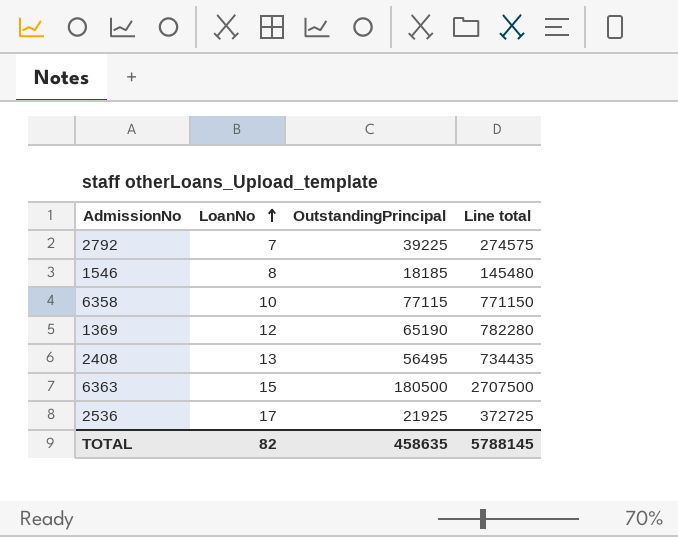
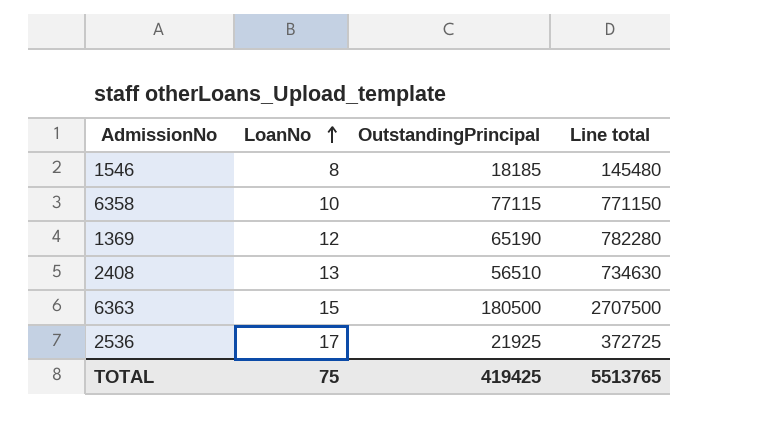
row 2792: 7 | 39225 | 274575 -> none
2408 | OutstandingPrincipal: 56495 -> 56510
2408 | Line total: 734435 -> 734630
TOTAL | LoanNo: 82 -> 75
TOTAL | OutstandingPrincipal: 458635 -> 419425
TOTAL | Line total: 5788145 -> 5513765

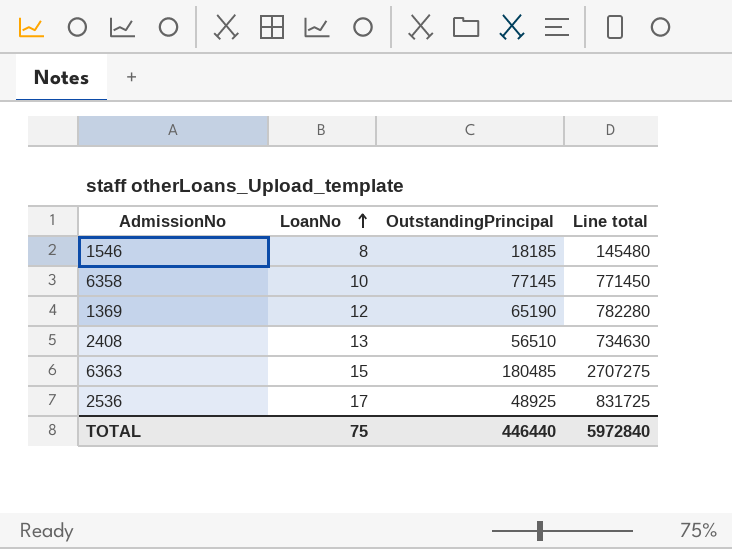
6358 | OutstandingPrincipal: 77115 -> 77145
6358 | Line total: 771150 -> 771450
6363 | OutstandingPrincipal: 180500 -> 180485
6363 | Line total: 2707500 -> 2707275
2536 | OutstandingPrincipal: 21925 -> 48925
2536 | Line total: 372725 -> 831725
TOTAL | OutstandingPrincipal: 419425 -> 446440
TOTAL | Line total: 5513765 -> 5972840

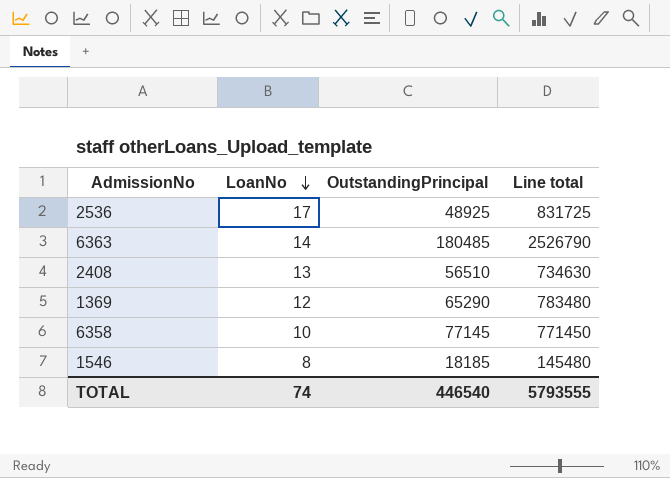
row order: LoanNo ascending -> LoanNo descending
6363 | LoanNo: 15 -> 14
6363 | Line total: 2707275 -> 2526790
1369 | OutstandingPrincipal: 65190 -> 65290
1369 | Line total: 782280 -> 783480
TOTAL | LoanNo: 75 -> 74
TOTAL | OutstandingPrincipal: 446440 -> 446540
TOTAL | Line total: 5972840 -> 5793555

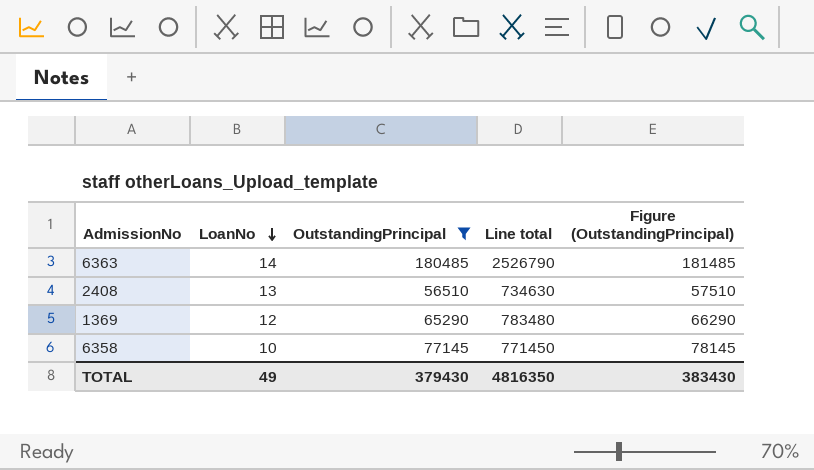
filter: none -> OutstandingPrincipal >= 56510
column Figure (OutstandingPrincipal) | formula: none -> [OutstandingPrincipal] + 1000
TOTAL | LoanNo: 74 -> 49
TOTAL | OutstandingPrincipal: 446540 -> 379430
TOTAL | Line total: 5793555 -> 4816350

